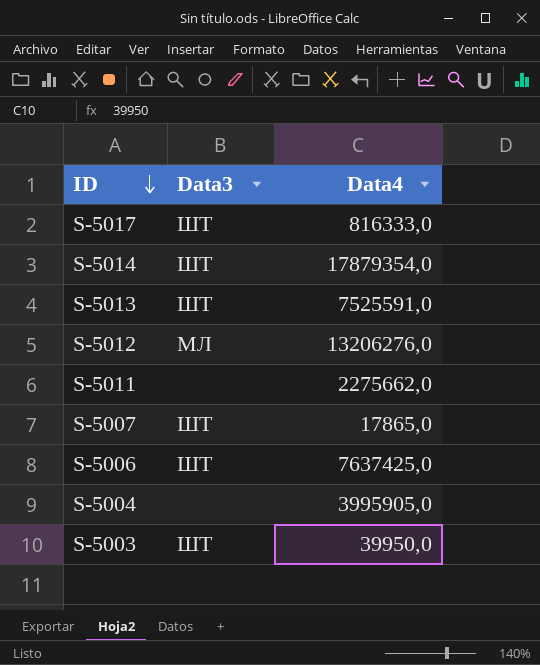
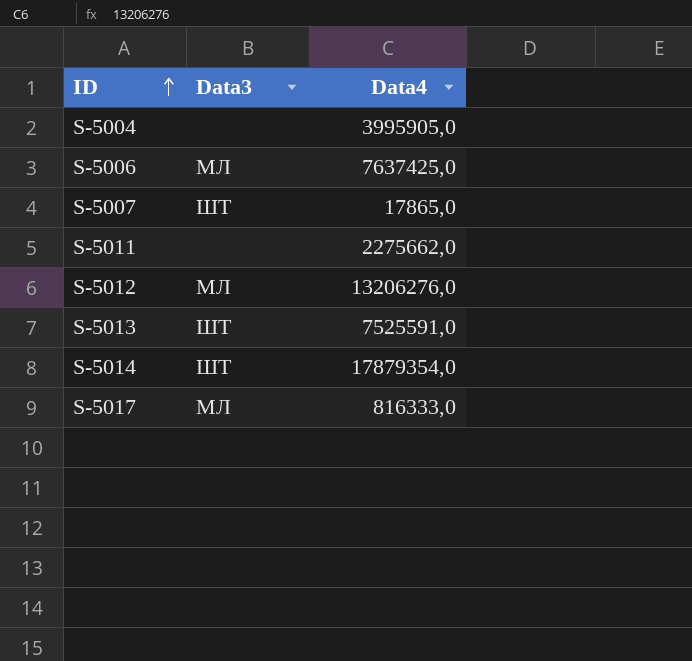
row order: ID descending -> ID ascending
row S-5003: ШТ | 39950,0 -> none
S-5006 | Data3: ШТ -> МЛ
S-5017 | Data3: ШТ -> МЛ

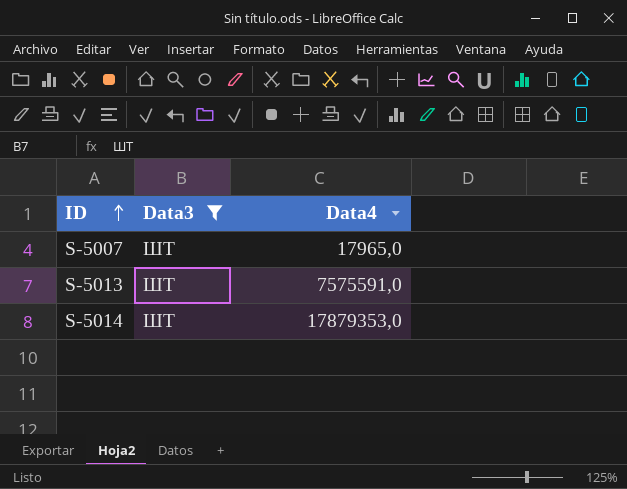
filter: none -> Data3 = ШТ
S-5007 | Data4: 17865,0 -> 17965,0
S-5013 | Data4: 7525591,0 -> 7575591,0
S-5014 | Data4: 17879354,0 -> 17879353,0

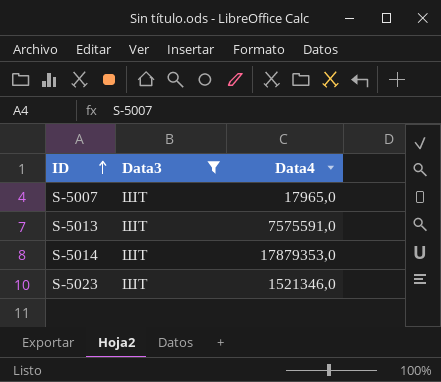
row S-5023: none -> ШТ | 1521346,0

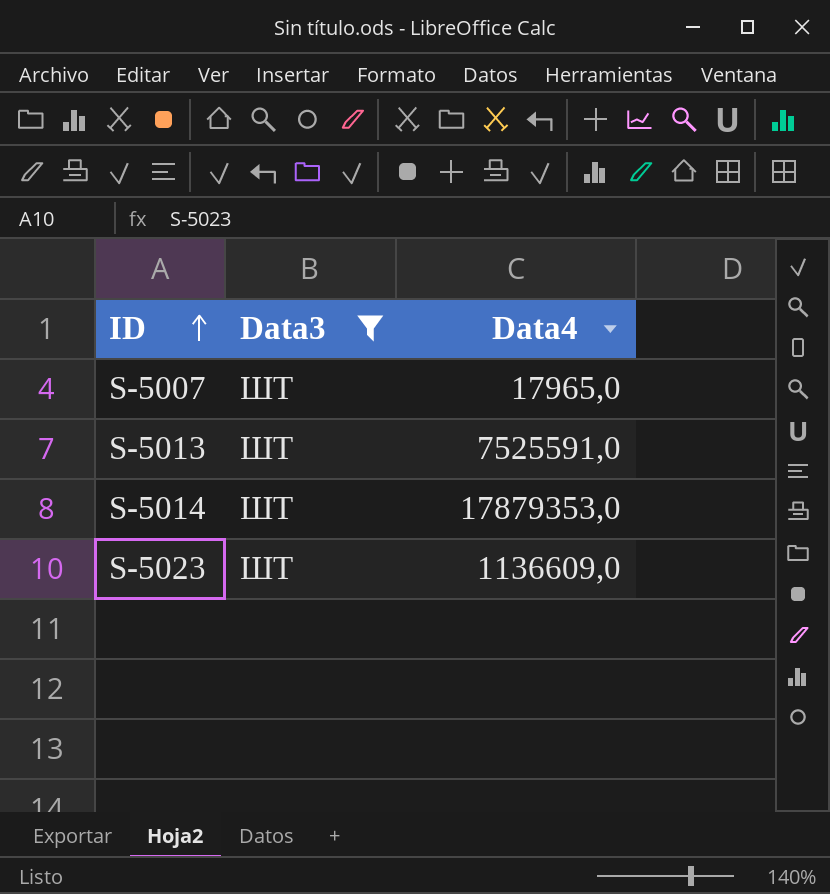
S-5013 | Data4: 7575591,0 -> 7525591,0
S-5023 | Data4: 1521346,0 -> 1136609,0

